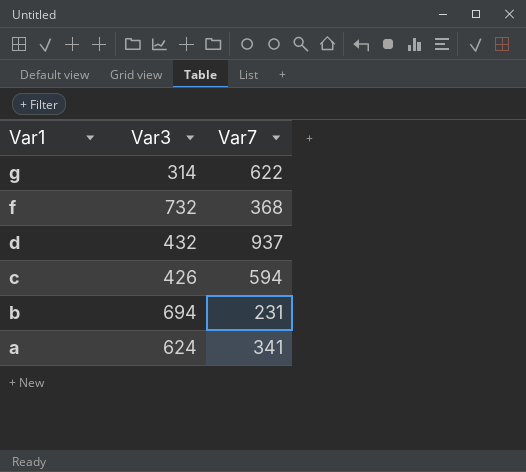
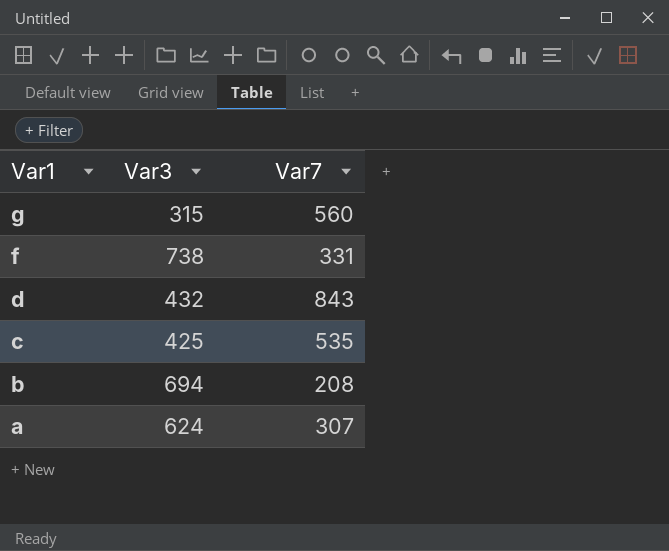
g | Var3: 314 -> 315
g | Var7: 622 -> 560
f | Var3: 732 -> 738
f | Var7: 368 -> 331
d | Var7: 937 -> 843
c | Var3: 426 -> 425
c | Var7: 594 -> 535
b | Var7: 231 -> 208
a | Var7: 341 -> 307

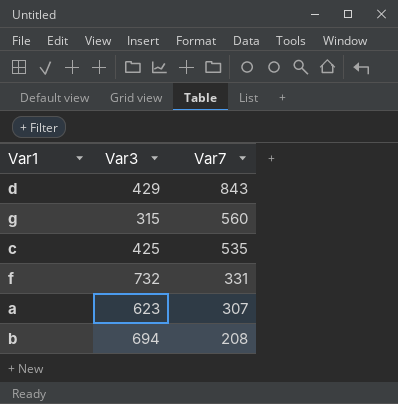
row order: Var1 descending -> Var7 descending
d | Var3: 432 -> 429
f | Var3: 738 -> 732
a | Var3: 624 -> 623

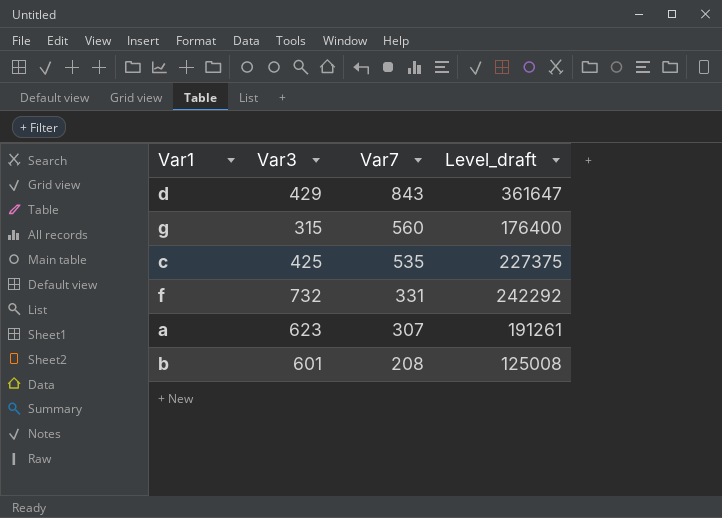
column Level_draft | formula: none -> [Var3] * [Var7]
b | Var3: 694 -> 601

